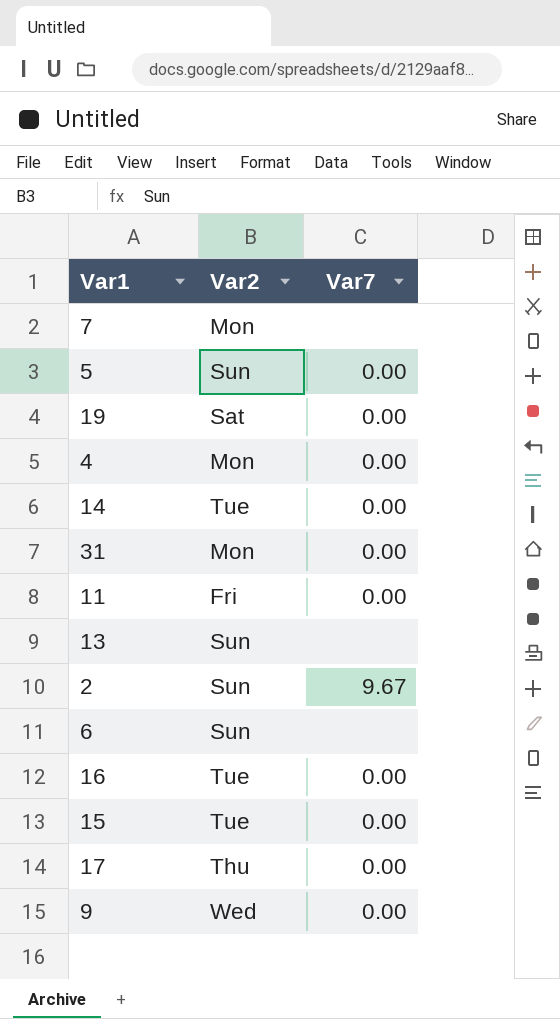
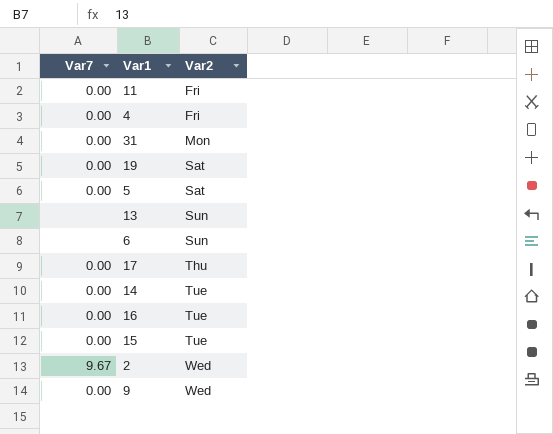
row order: none -> Var2 ascending
column Var7 | position: 3 -> 1
row 7: Mon | none -> none
4 | Var2: Mon -> Fri
5 | Var2: Sun -> Sat
2 | Var2: Sun -> Wed

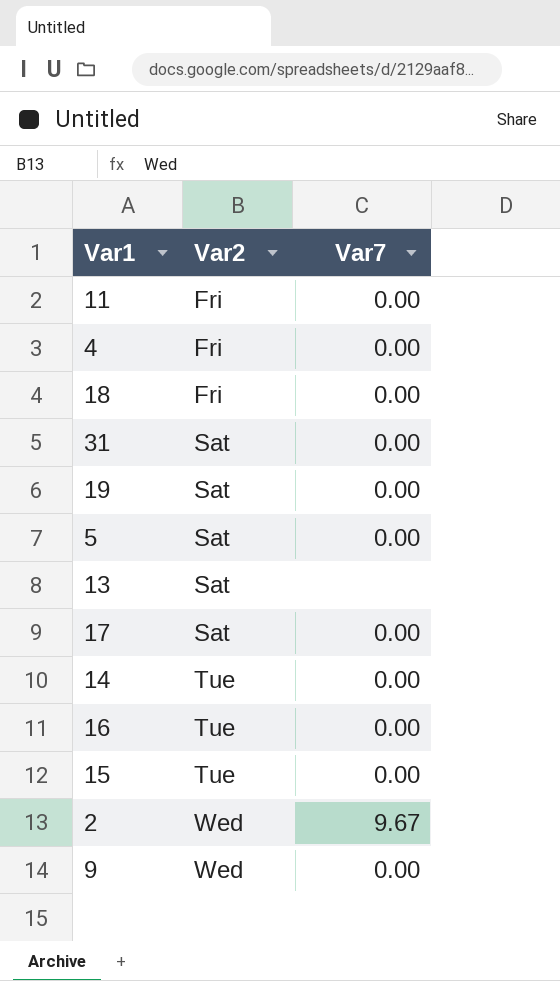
column Var7 | position: 1 -> 3
row 6: none | Sun -> none
row 18: none -> Fri | 0.00
31 | Var2: Mon -> Sat
13 | Var2: Sun -> Sat
17 | Var2: Thu -> Sat

